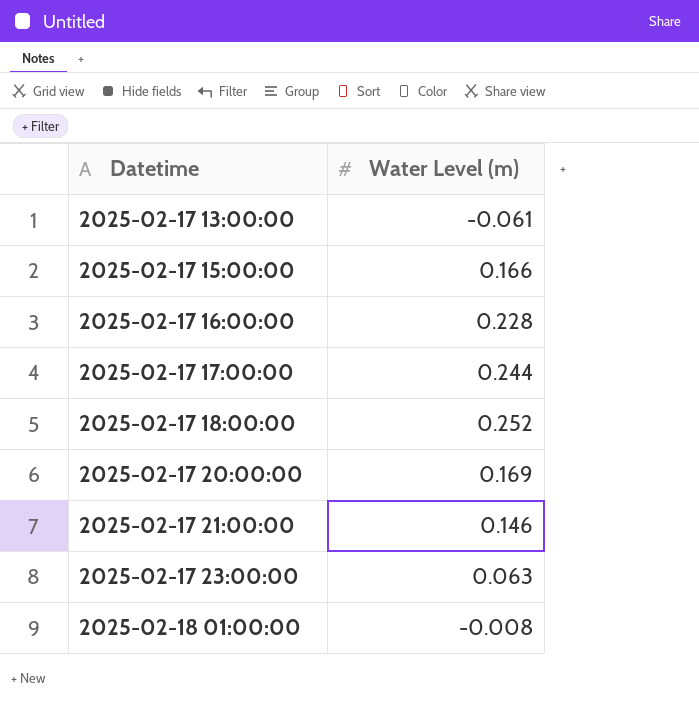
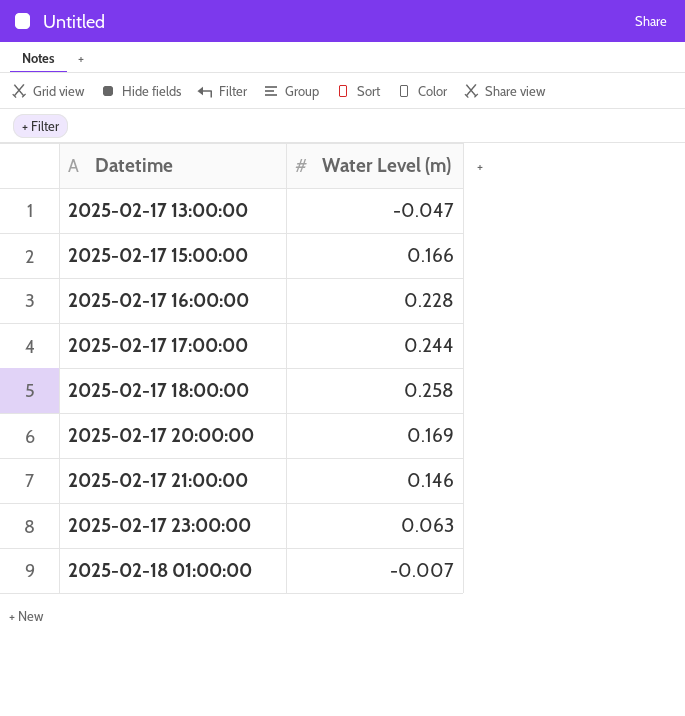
2025-02-17 13:00:00 | Water Level (m): -0.061 -> -0.047
2025-02-17 18:00:00 | Water Level (m): 0.252 -> 0.258
2025-02-18 01:00:00 | Water Level (m): -0.008 -> -0.007

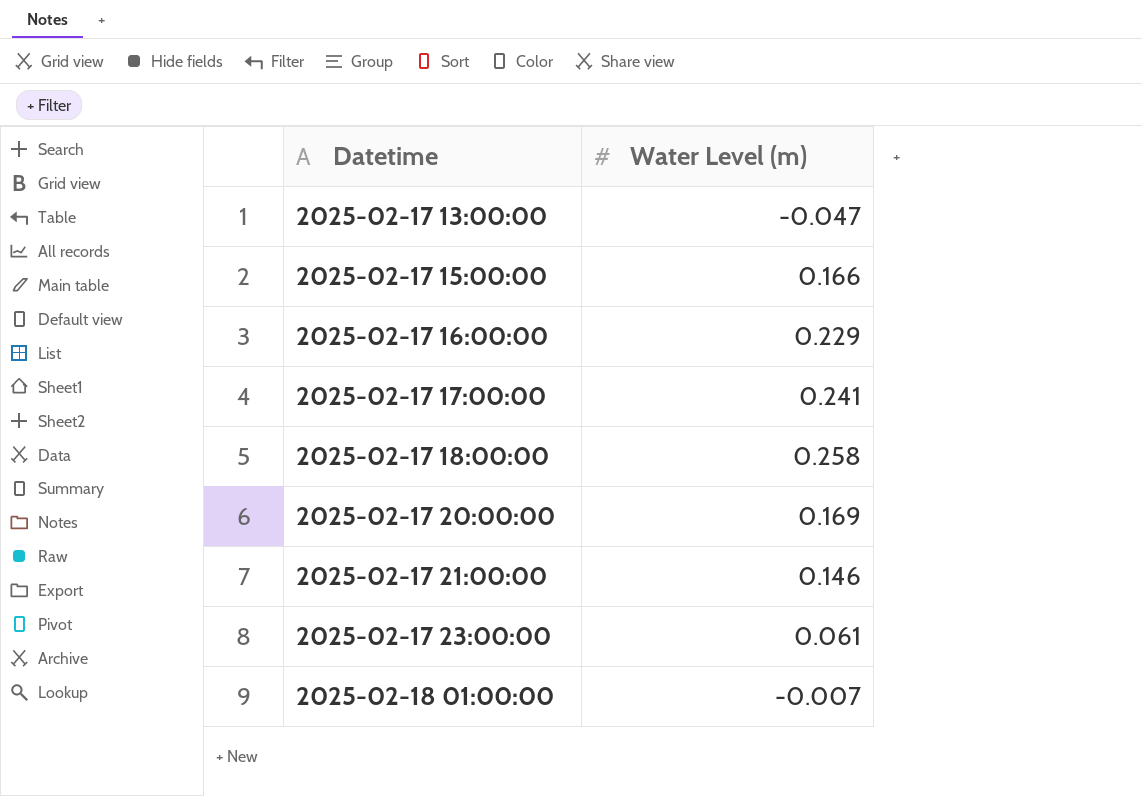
2025-02-17 16:00:00 | Water Level (m): 0.228 -> 0.229
2025-02-17 17:00:00 | Water Level (m): 0.244 -> 0.241
2025-02-17 23:00:00 | Water Level (m): 0.063 -> 0.061

